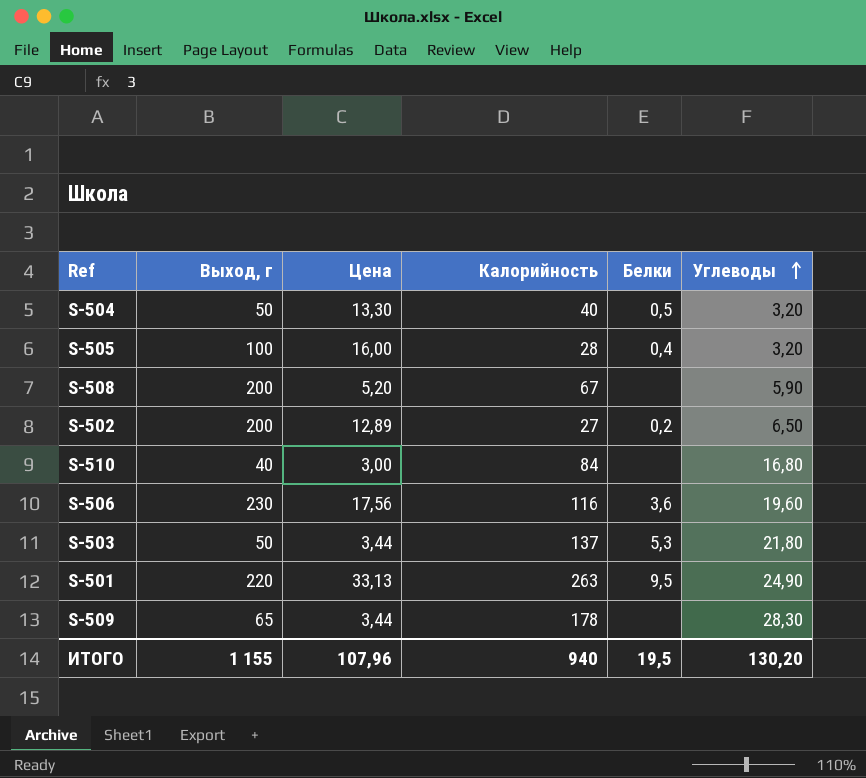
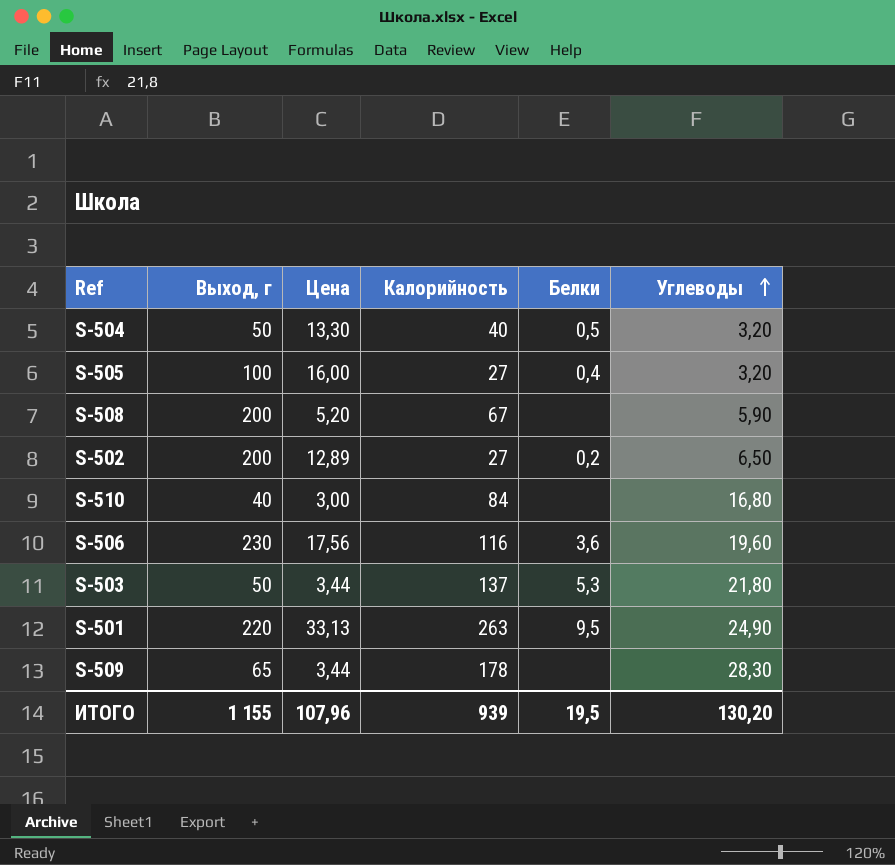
S-505 | Калорийность: 28 -> 27
ИТОГО | Калорийность: 940 -> 939

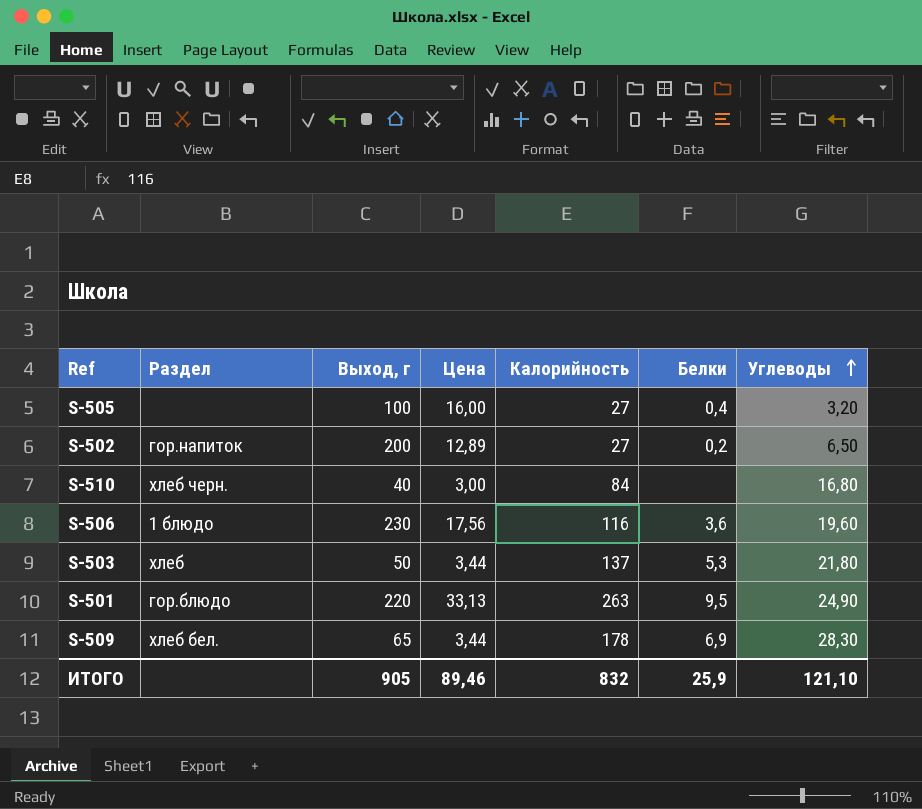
column Раздел | position: none -> 2
row S-504: 50 | 13,30 | 40 | 0,5 | 3,20 -> none
row S-508: 200 | 5,20 | 67 | none | 5,90 -> none
S-509 | Белки: none -> 6,9
ИТОГО | Выход, г: 1 155 -> 905
ИТОГО | Цена: 107,96 -> 89,46
ИТОГО | Калорийность: 939 -> 832
ИТОГО | Белки: 19,5 -> 25,9
ИТОГО | Углеводы: 130,20 -> 121,10

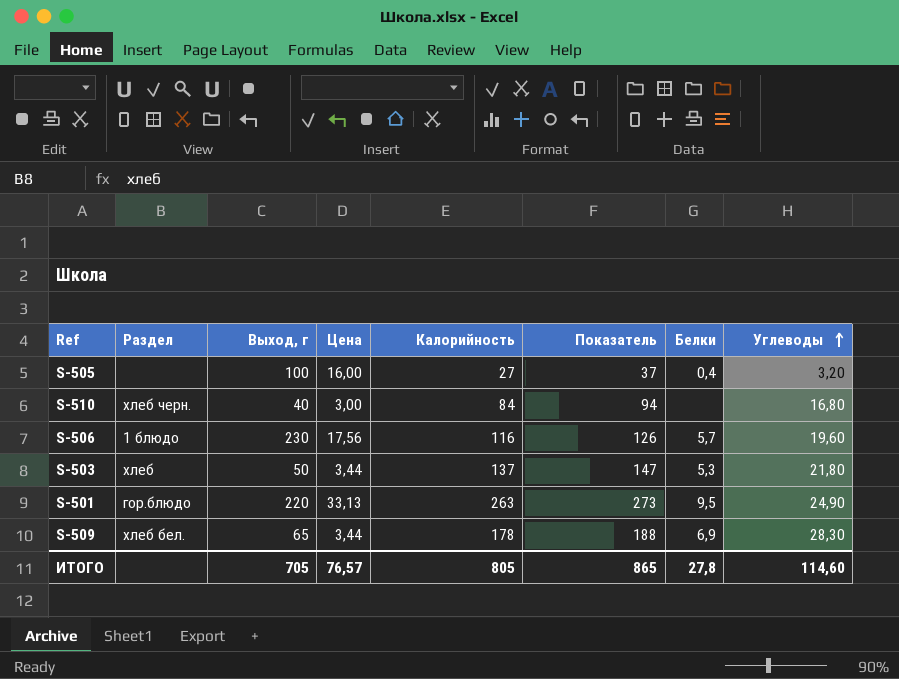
column Показатель | formula: none -> [Калорийность] + 10
row S-502: гор.напиток | 200 | 12,89 | 27 | 0,2 | 6,50 -> none
S-506 | Белки: 3,6 -> 5,7
ИТОГО | Выход, г: 905 -> 705
ИТОГО | Цена: 89,46 -> 76,57
ИТОГО | Калорийность: 832 -> 805
ИТОГО | Белки: 25,9 -> 27,8
ИТОГО | Углеводы: 121,10 -> 114,60

